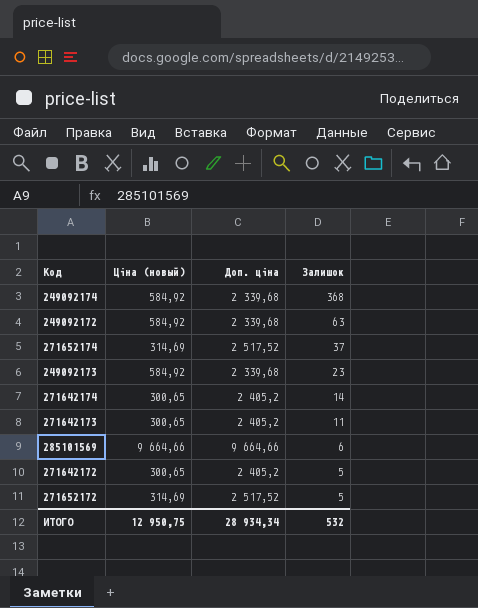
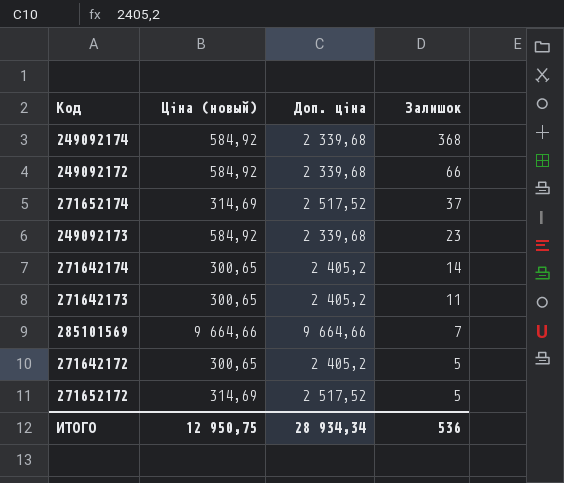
249092172 | Залишок: 63 -> 66
285101569 | Залишок: 6 -> 7
ИТОГО | Залишок: 532 -> 536

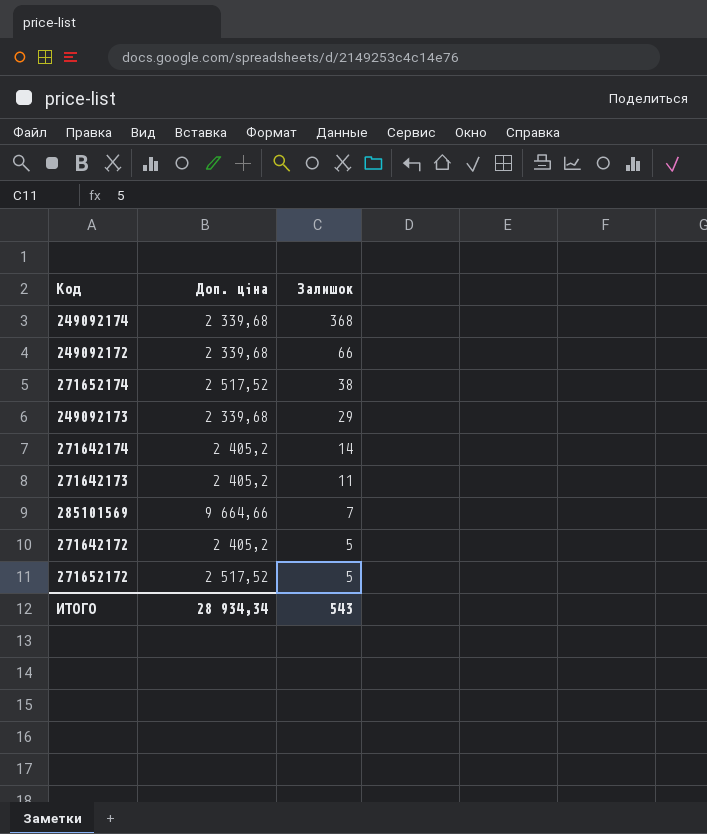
column Ціна (новый) | position: 2 -> none
271652174 | Залишок: 37 -> 38
249092173 | Залишок: 23 -> 29
ИТОГО | Залишок: 536 -> 543

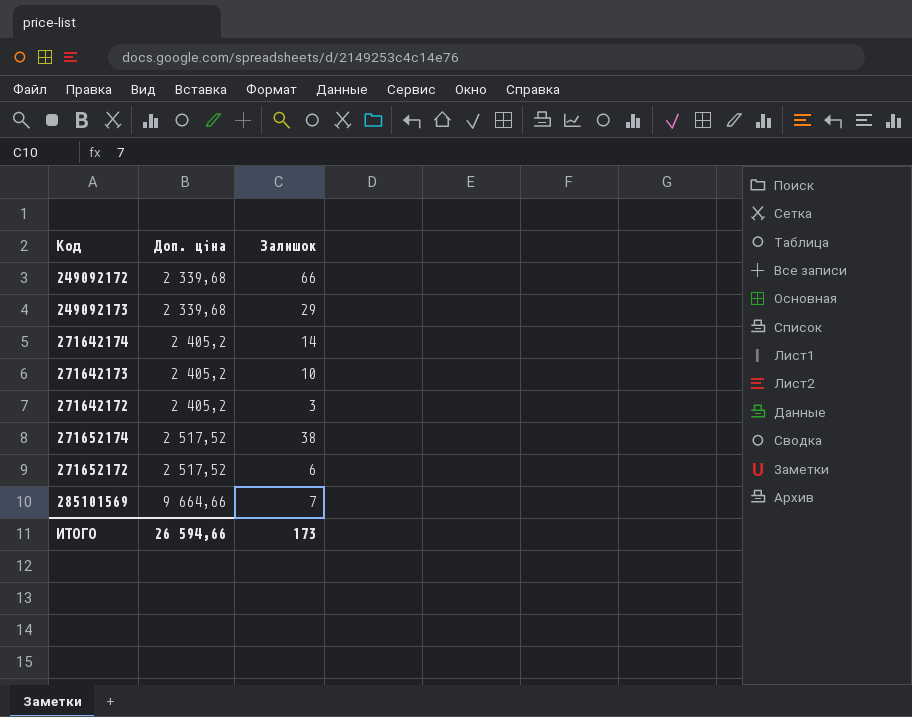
row order: Залишок descending -> Доп. ціна ascending
row 249092174: 2 339,68 | 368 -> none
271642173 | Залишок: 11 -> 10
271642172 | Залишок: 5 -> 3
271652172 | Залишок: 5 -> 6
ИТОГО | Доп. ціна: 28 934,34 -> 26 594,66
ИТОГО | Залишок: 543 -> 173

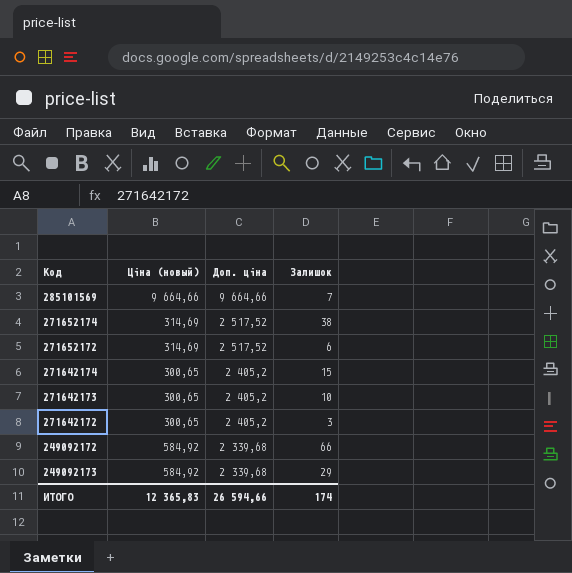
row order: Доп. ціна ascending -> Доп. ціна descending
column Ціна (новый) | position: none -> 2
271642174 | Залишок: 14 -> 15
ИТОГО | Залишок: 173 -> 174

